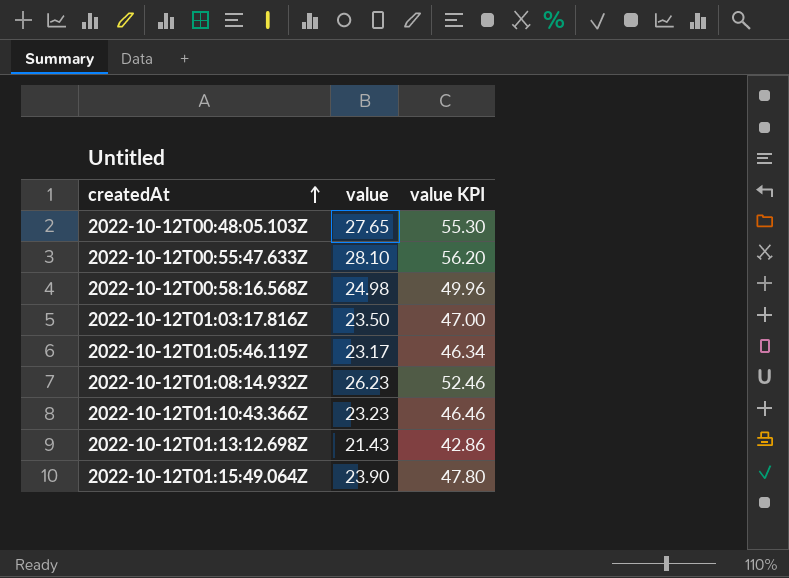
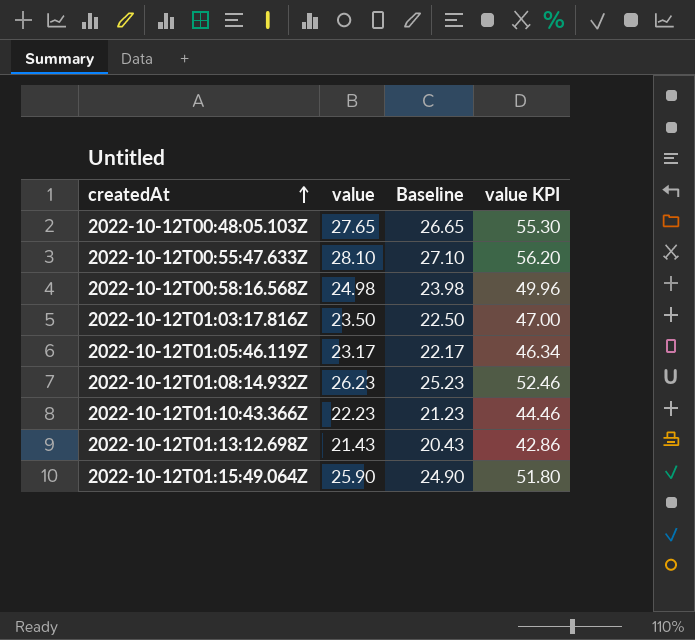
column Baseline | formula: none -> [value] - 1
2022-10-12T01:10:43.366Z | value: 23.23 -> 22.23
2022-10-12T01:10:43.366Z | value KPI: 46.46 -> 44.46
2022-10-12T01:15:49.064Z | value: 23.90 -> 25.90
2022-10-12T01:15:49.064Z | value KPI: 47.80 -> 51.80

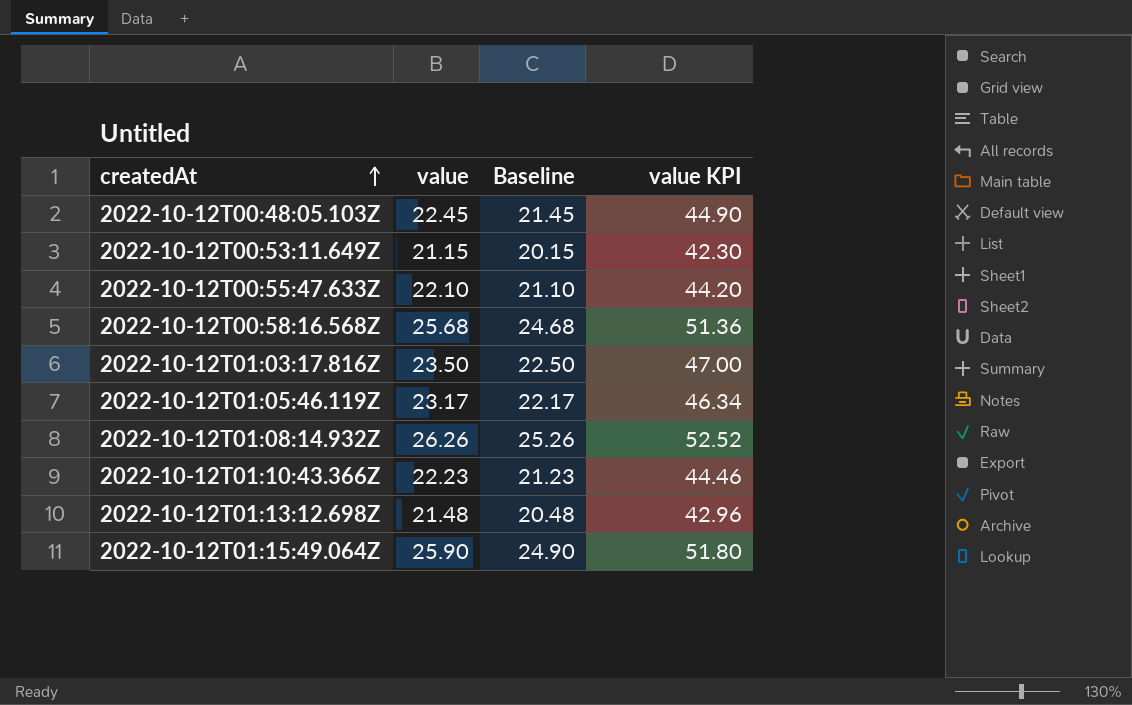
2022-10-12T00:48:05.103Z | value: 27.65 -> 22.45
2022-10-12T00:48:05.103Z | Baseline: 26.65 -> 21.45
2022-10-12T00:48:05.103Z | value KPI: 55.30 -> 44.90
row 2022-10-12T00:53:11.649Z: none -> 21.15 | 20.15 | 42.30
2022-10-12T00:55:47.633Z | value: 28.10 -> 22.10
2022-10-12T00:55:47.633Z | Baseline: 27.10 -> 21.10
2022-10-12T00:55:47.633Z | value KPI: 56.20 -> 44.20
2022-10-12T00:58:16.568Z | value: 24.98 -> 25.68
2022-10-12T00:58:16.568Z | Baseline: 23.98 -> 24.68
2022-10-12T00:58:16.568Z | value KPI: 49.96 -> 51.36
2022-10-12T01:08:14.932Z | value: 26.23 -> 26.26
2022-10-12T01:08:14.932Z | Baseline: 25.23 -> 25.26
2022-10-12T01:08:14.932Z | value KPI: 52.46 -> 52.52
2022-10-12T01:13:12.698Z | value: 21.43 -> 21.48
2022-10-12T01:13:12.698Z | Baseline: 20.43 -> 20.48
2022-10-12T01:13:12.698Z | value KPI: 42.86 -> 42.96

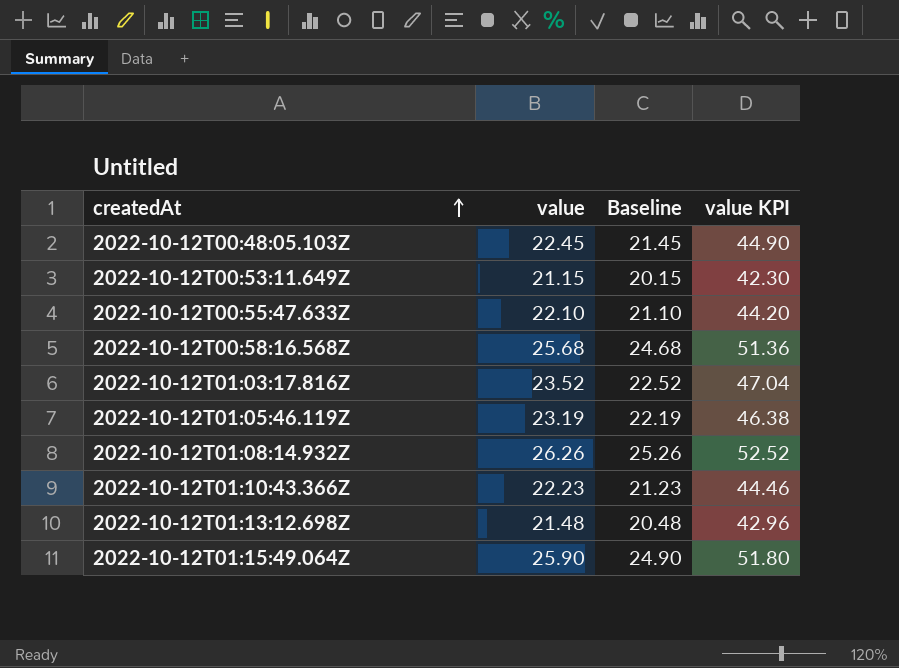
2022-10-12T01:03:17.816Z | value: 23.50 -> 23.52
2022-10-12T01:03:17.816Z | Baseline: 22.50 -> 22.52
2022-10-12T01:03:17.816Z | value KPI: 47.00 -> 47.04
2022-10-12T01:05:46.119Z | value: 23.17 -> 23.19
2022-10-12T01:05:46.119Z | Baseline: 22.17 -> 22.19
2022-10-12T01:05:46.119Z | value KPI: 46.34 -> 46.38

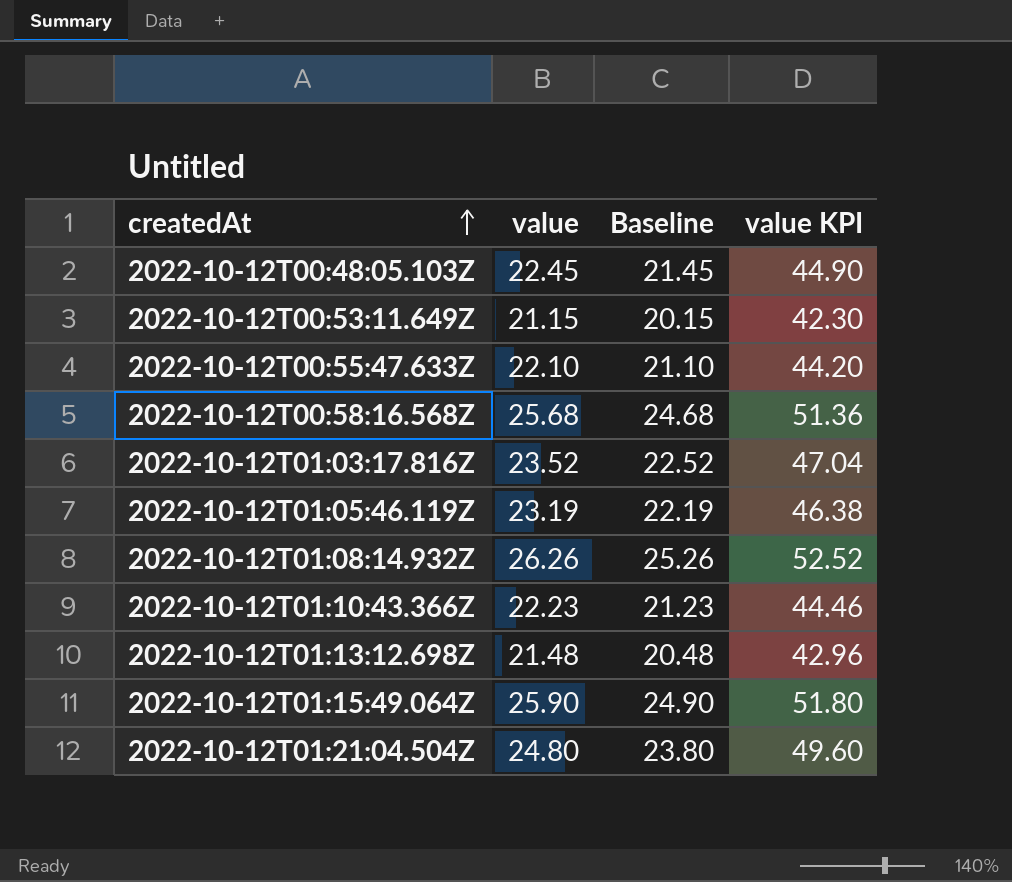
row 2022-10-12T01:21:04.504Z: none -> 24.80 | 23.80 | 49.60

